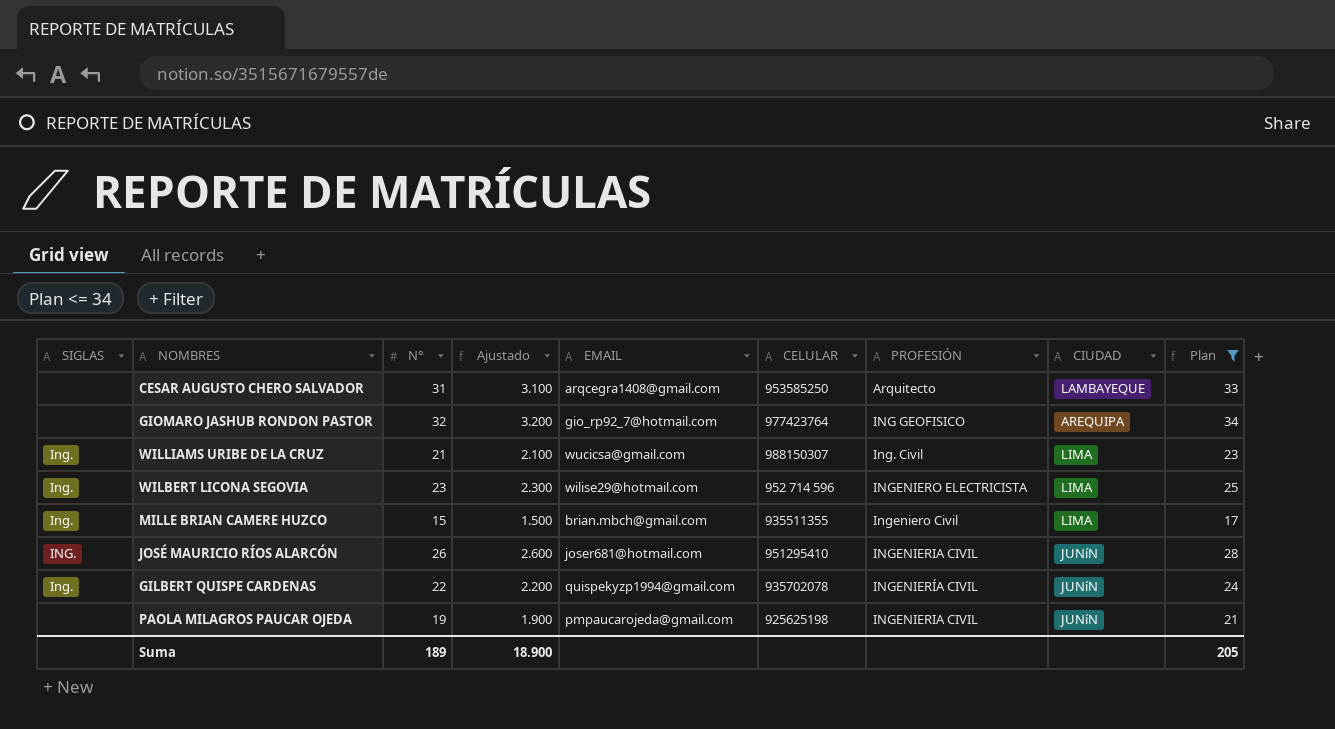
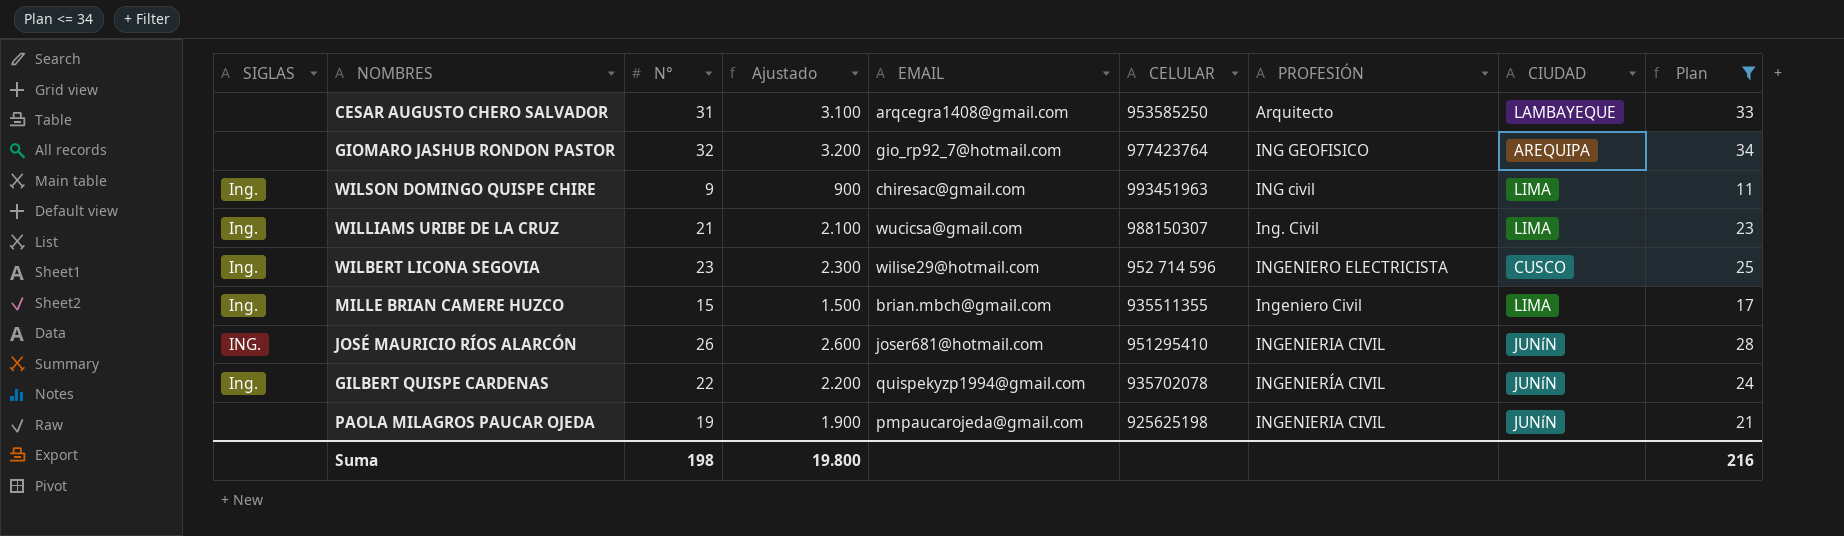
row WILSON DOMINGO QUISPE CHIRE: none -> Ing. | 9 | 900 | chiresac@gmail.com | 993451963 | ING civil | LIMA | 11
WILBERT LICONA SEGOVIA | CIUDAD: LIMA -> CUSCO
Suma | N°: 189 -> 198
Suma | Ajustado: 18.900 -> 19.800
Suma | Plan: 205 -> 216

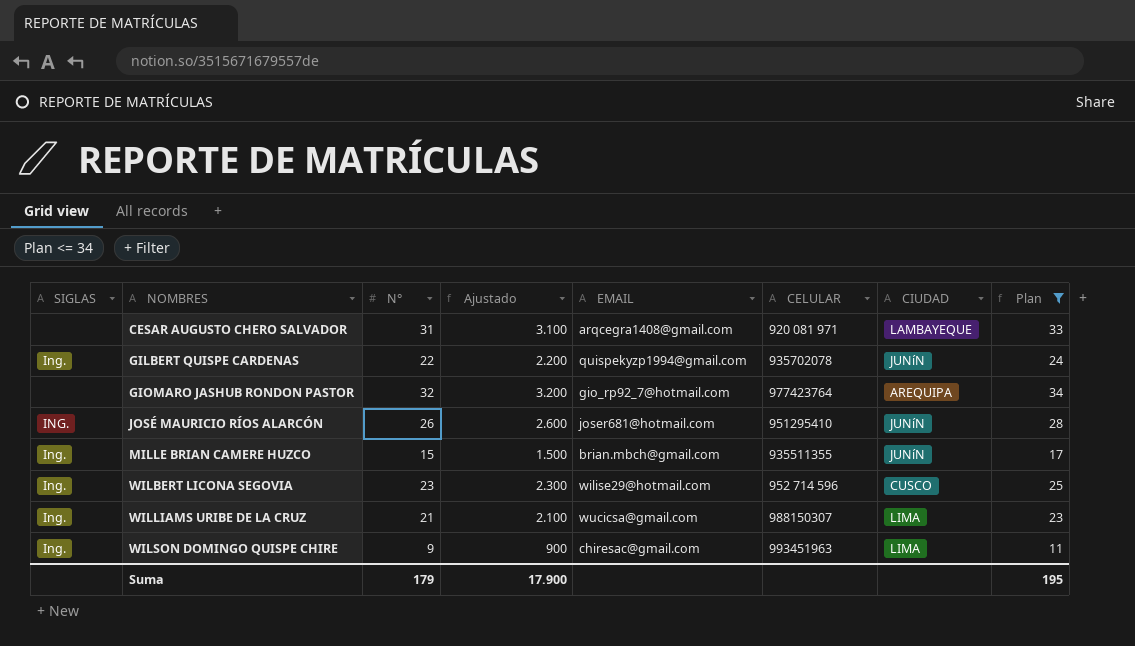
row order: none -> NOMBRES ascending
column PROFESIÓN | position: 7 -> none
row PAOLA MILAGROS PAUCAR OJEDA: none | 19 | 1.900 | pmpaucarojeda@gmail.com | 925625198 | INGENIERIA CIVIL | JUNíN | 21 -> none
CESAR AUGUSTO CHERO SALVADOR | CELULAR: 953585250 -> 920 081 971
MILLE BRIAN CAMERE HUZCO | CIUDAD: LIMA -> JUNíN
Suma | N°: 198 -> 179
Suma | Ajustado: 19.800 -> 17.900
Suma | Plan: 216 -> 195

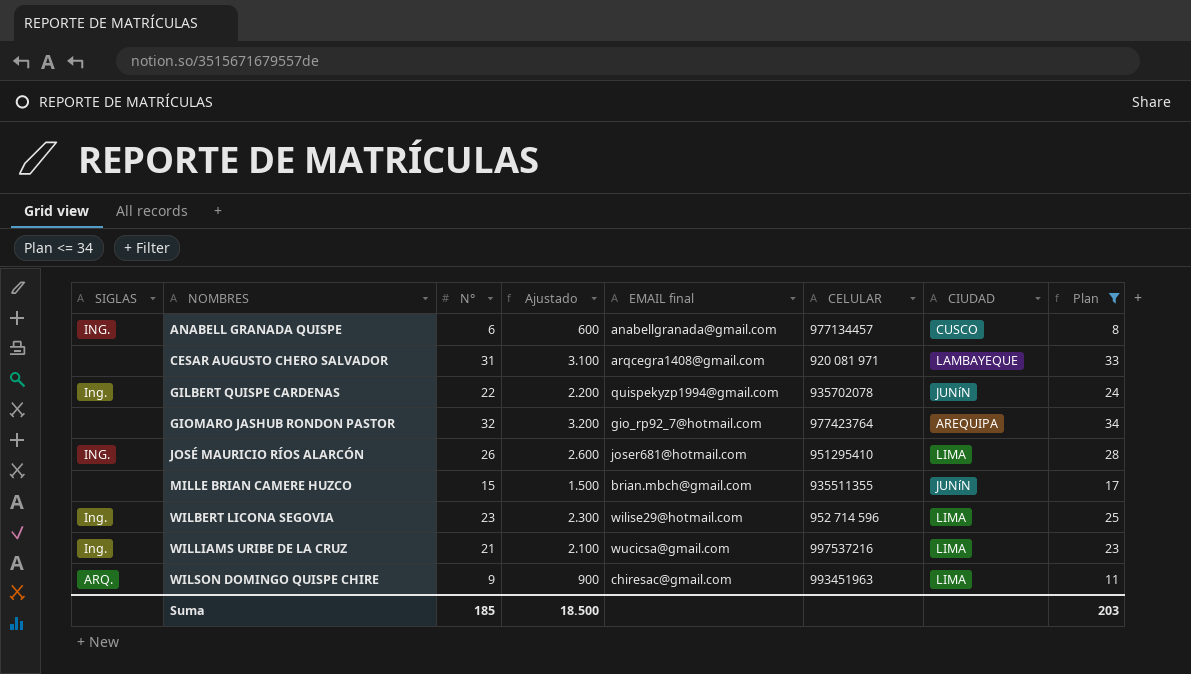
column name: EMAIL -> EMAIL final
row ANABELL GRANADA QUISPE: none -> ING. | 6 | 600 | anabellgranada@gmail.com | 977134457 | CUSCO | 8
JOSÉ MAURICIO RÍOS ALARCÓN | CIUDAD: JUNíN -> LIMA
MILLE BRIAN CAMERE HUZCO | SIGLAS: Ing. -> none
WILBERT LICONA SEGOVIA | CIUDAD: CUSCO -> LIMA
WILLIAMS URIBE DE LA CRUZ | CELULAR: 988150307 -> 997537216
WILSON DOMINGO QUISPE CHIRE | SIGLAS: Ing. -> ARQ.
Suma | N°: 179 -> 185
Suma | Ajustado: 17.900 -> 18.500
Suma | Plan: 195 -> 203

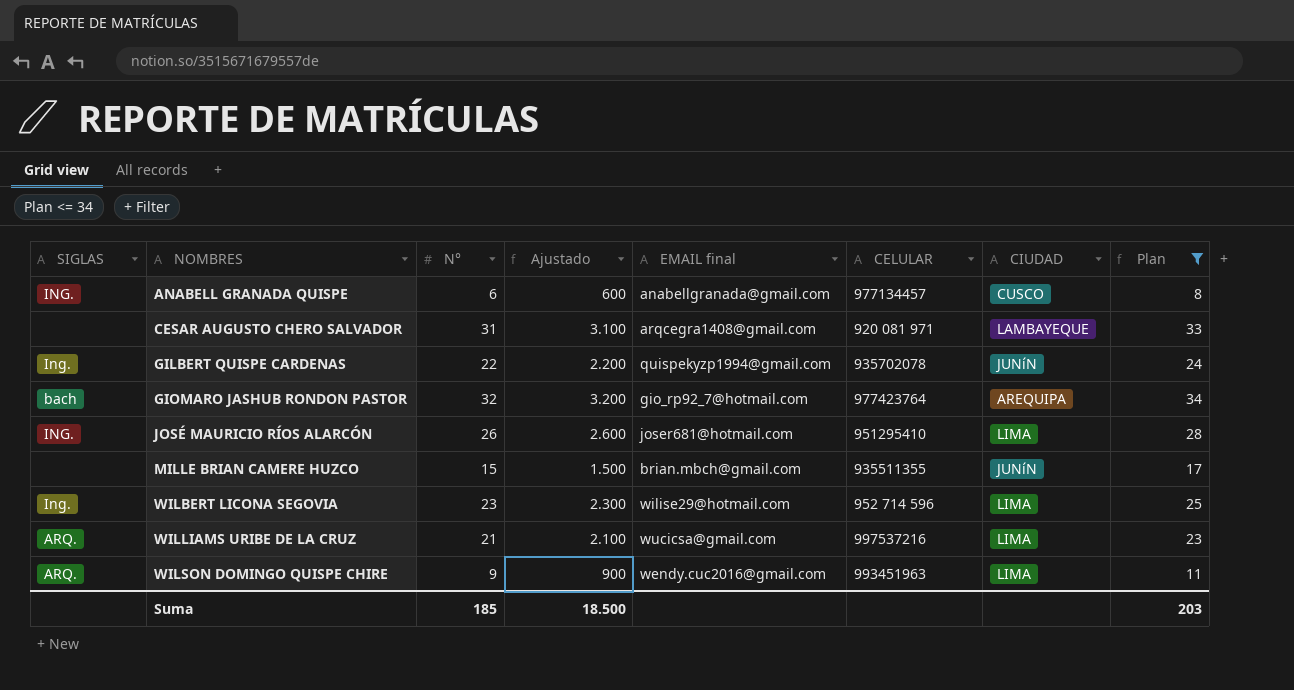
GIOMARO JASHUB RONDON PASTOR | SIGLAS: none -> bach
WILLIAMS URIBE DE LA CRUZ | SIGLAS: Ing. -> ARQ.
WILSON DOMINGO QUISPE CHIRE | EMAIL final: chiresac@gmail.com -> wendy.cuc2016@gmail.com

